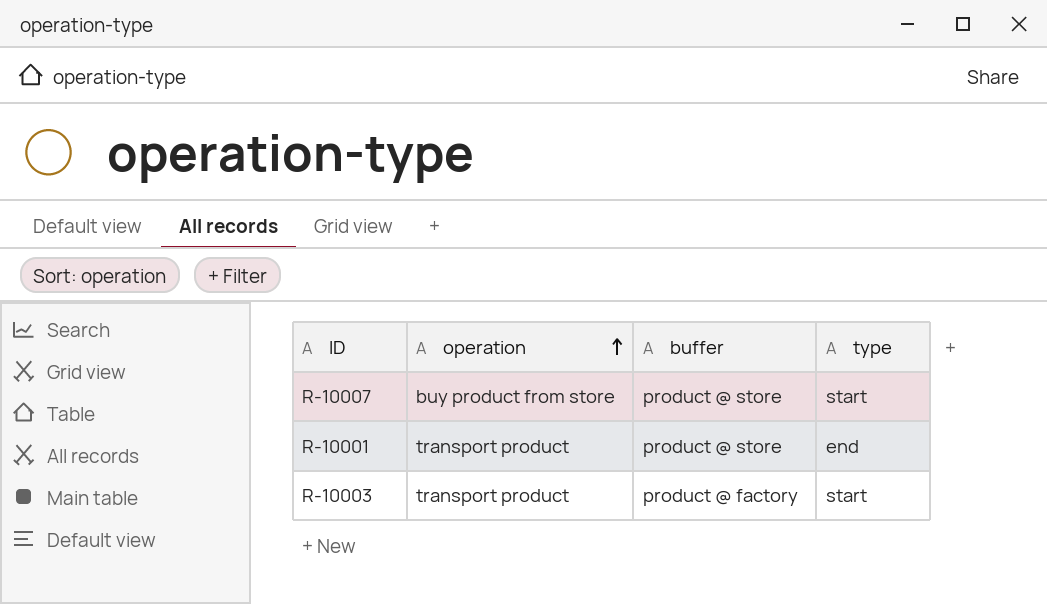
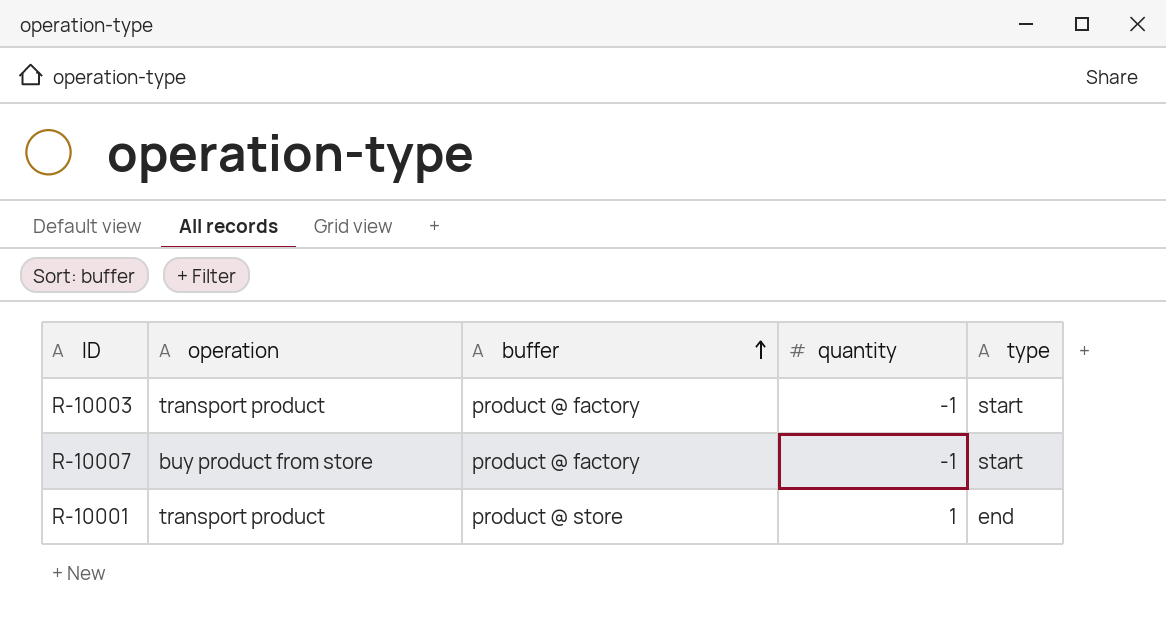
row order: operation ascending -> buffer ascending
column quantity | position: none -> 4
R-10007 | buffer: product @ store -> product @ factory

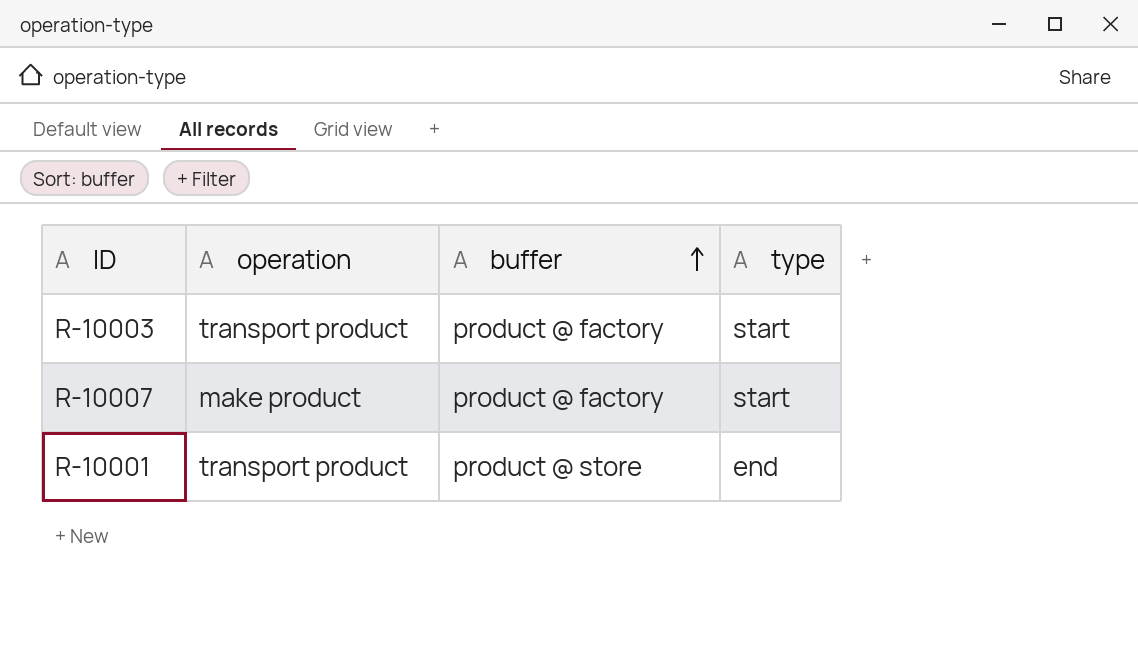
column quantity | position: 4 -> none
R-10007 | operation: buy product from store -> make product

